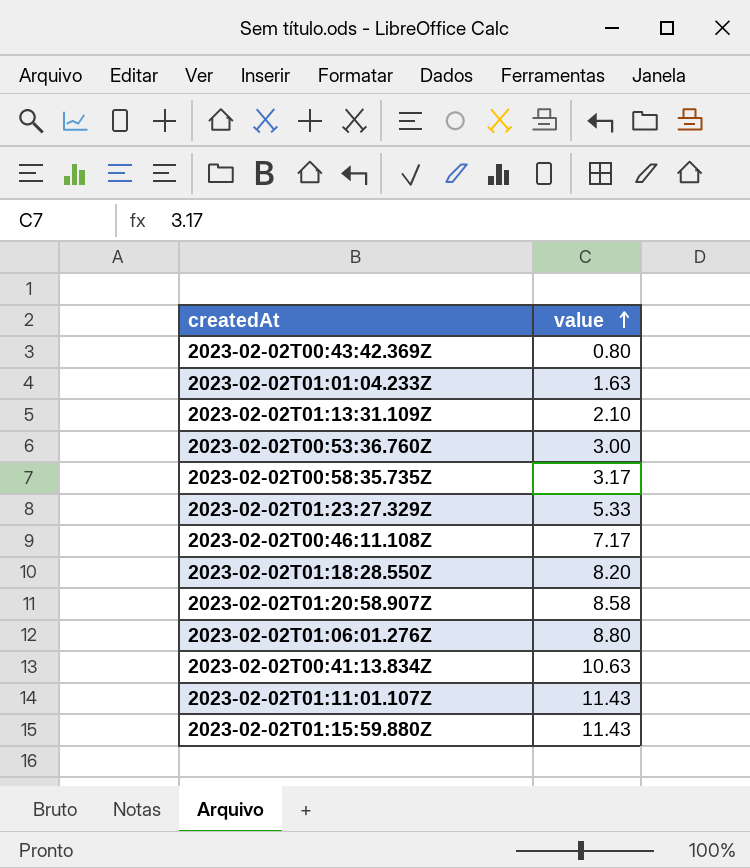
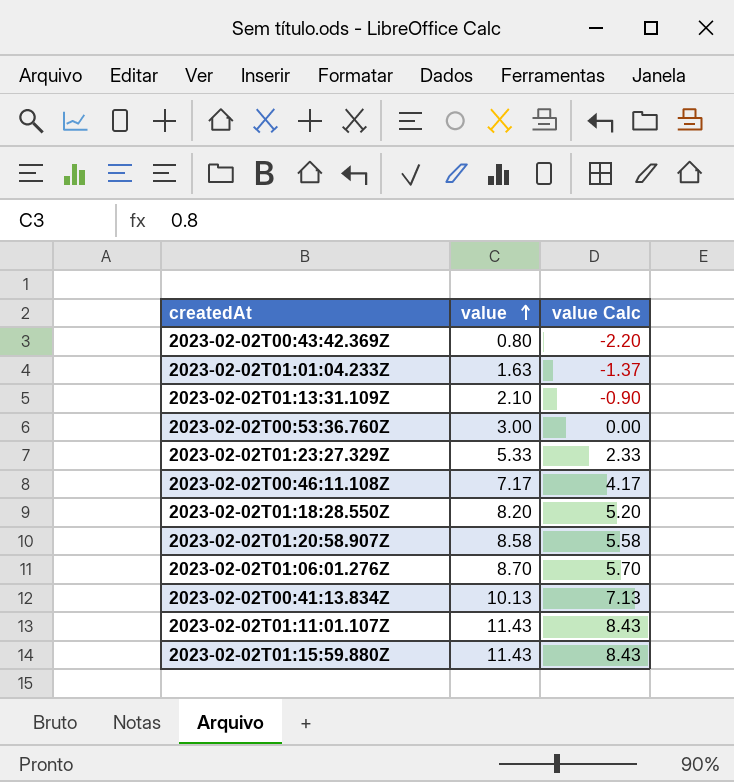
column value Calc | formula: none -> [value] - 3
row 2023-02-02T00:58:35.735Z: 3.17 -> none
2023-02-02T01:06:01.276Z | value: 8.80 -> 8.70
2023-02-02T00:41:13.834Z | value: 10.63 -> 10.13

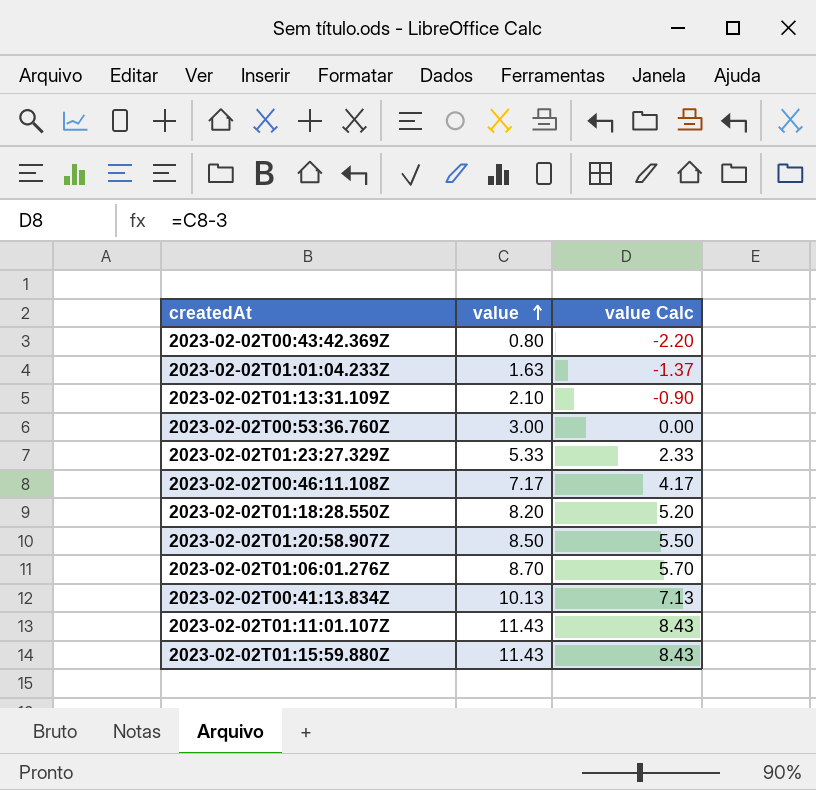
2023-02-02T01:20:58.907Z | value: 8.58 -> 8.50
2023-02-02T01:20:58.907Z | value Calc: 5.58 -> 5.50

